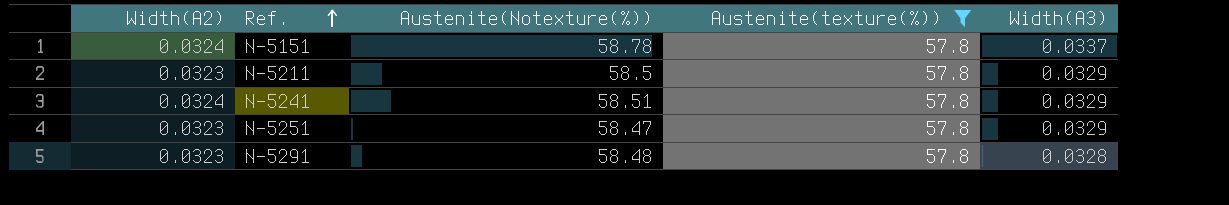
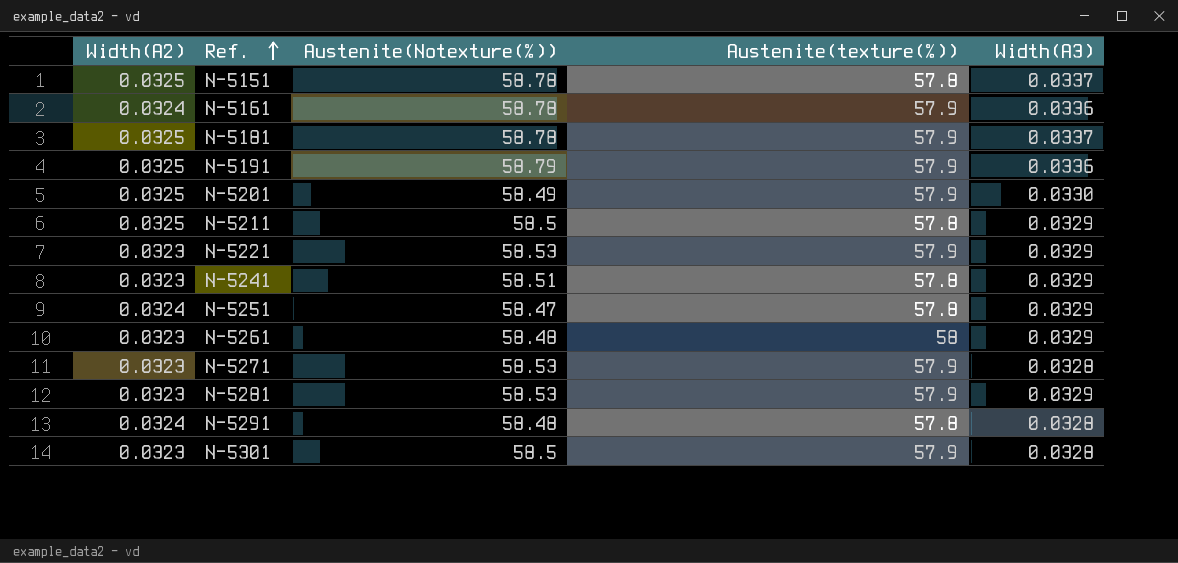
filter: Austenite(texture(%)) = 57.8 -> none
N-5151 | Width(A2): 0.0324 -> 0.0325
N-5211 | Width(A2): 0.0323 -> 0.0325
N-5241 | Width(A2): 0.0324 -> 0.0323
N-5251 | Width(A2): 0.0323 -> 0.0324
N-5291 | Width(A2): 0.0323 -> 0.0324

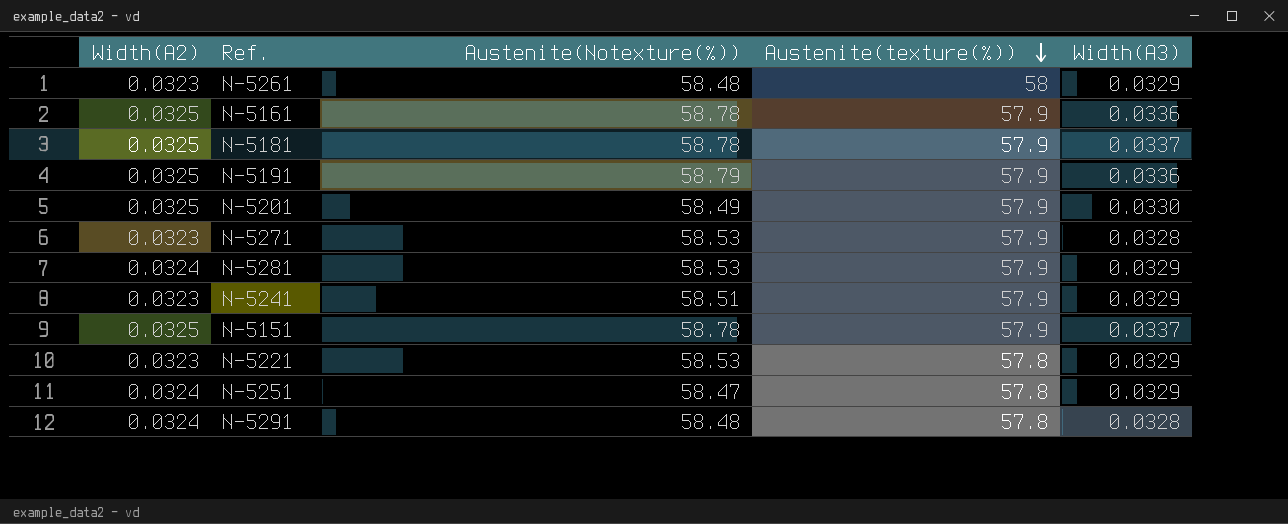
row order: Ref. ascending -> Austenite(texture(%)) descending
row N-5211: 0.0325 | 58.5 | 57.8 | 0.0329 -> none
row N-5301: 0.0323 | 58.5 | 57.9 | 0.0328 -> none
N-5161 | Width(A2): 0.0324 -> 0.0325
N-5281 | Width(A2): 0.0323 -> 0.0324
N-5241 | Austenite(texture(%)): 57.8 -> 57.9
N-5151 | Austenite(texture(%)): 57.8 -> 57.9
N-5221 | Austenite(texture(%)): 57.9 -> 57.8

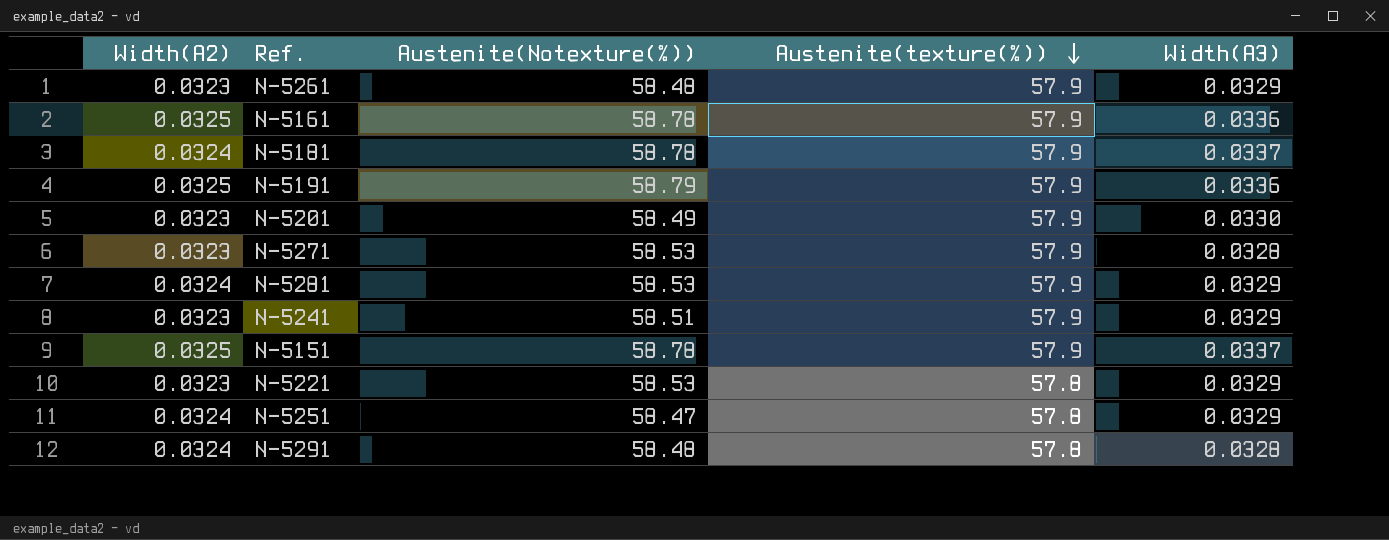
N-5261 | Austenite(texture(%)): 58 -> 57.9
N-5181 | Width(A2): 0.0325 -> 0.0324
N-5201 | Width(A2): 0.0325 -> 0.0323

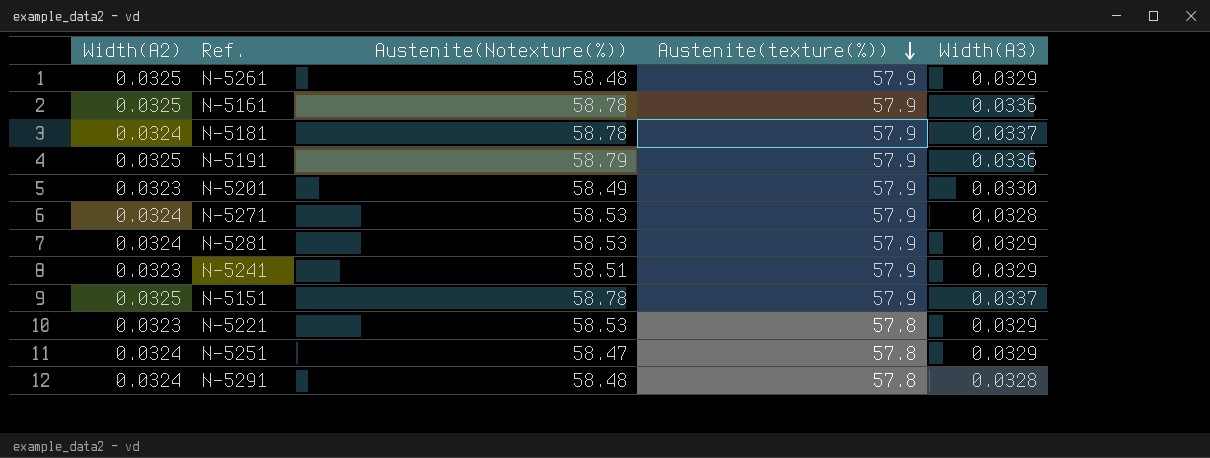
N-5261 | Width(A2): 0.0323 -> 0.0325
N-5271 | Width(A2): 0.0323 -> 0.0324

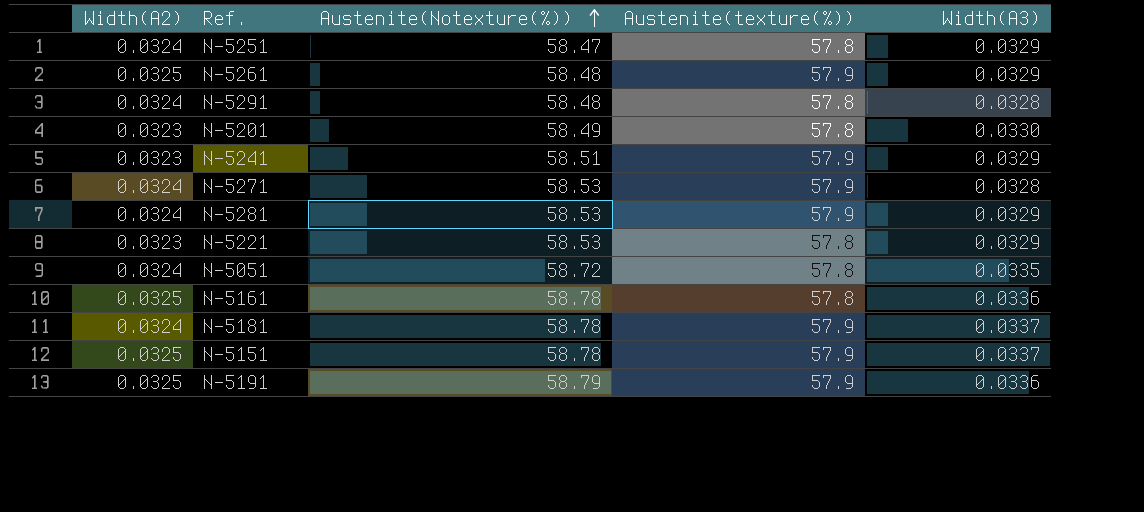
row order: Austenite(texture(%)) descending -> Austenite(Notexture(%)) ascending
N-5201 | Austenite(texture(%)): 57.9 -> 57.8
row N-5051: none -> 0.0324 | 58.72 | 57.8 | 0.0335
N-5161 | Austenite(texture(%)): 57.9 -> 57.8

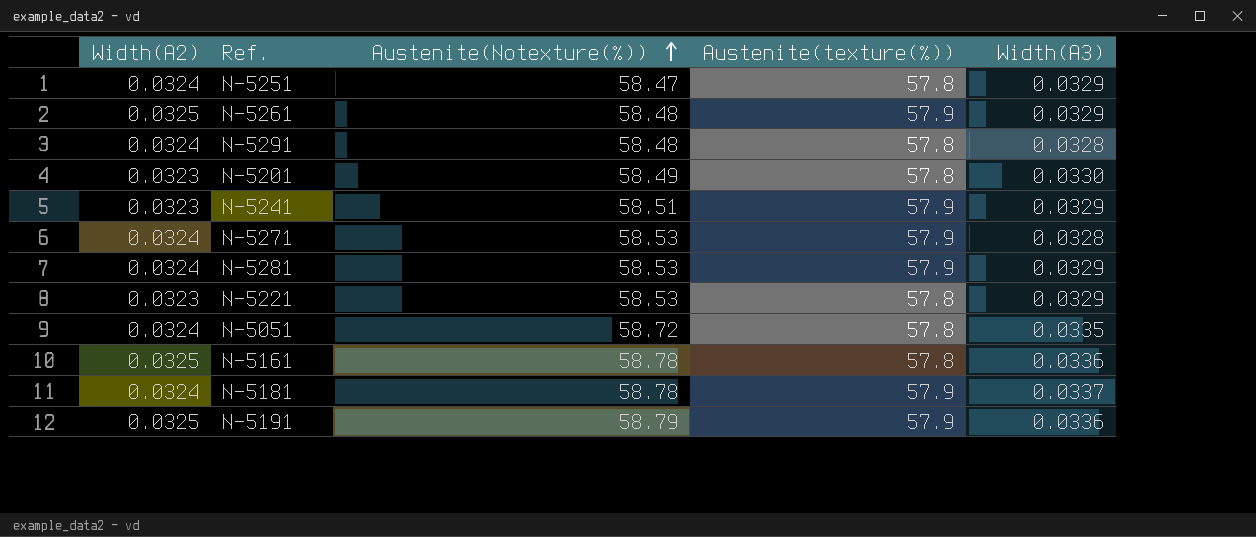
row N-5151: 0.0325 | 58.78 | 57.9 | 0.0337 -> none

